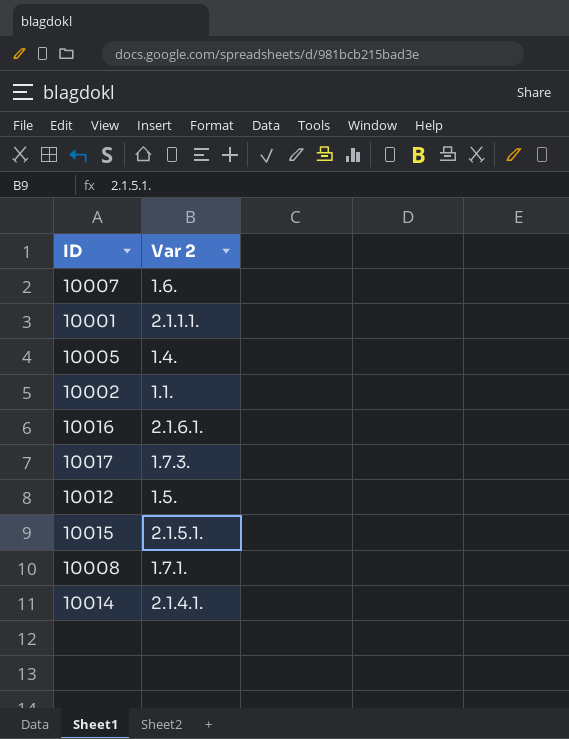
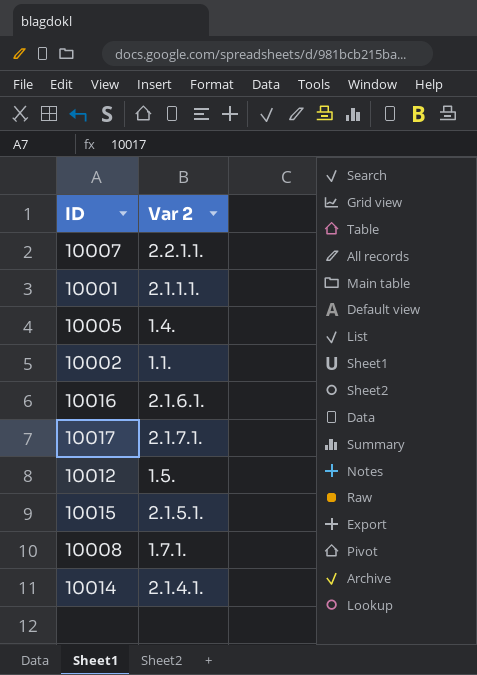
10007 | Var 2: 1.6. -> 2.2.1.1.
10017 | Var 2: 1.7.3. -> 2.1.7.1.

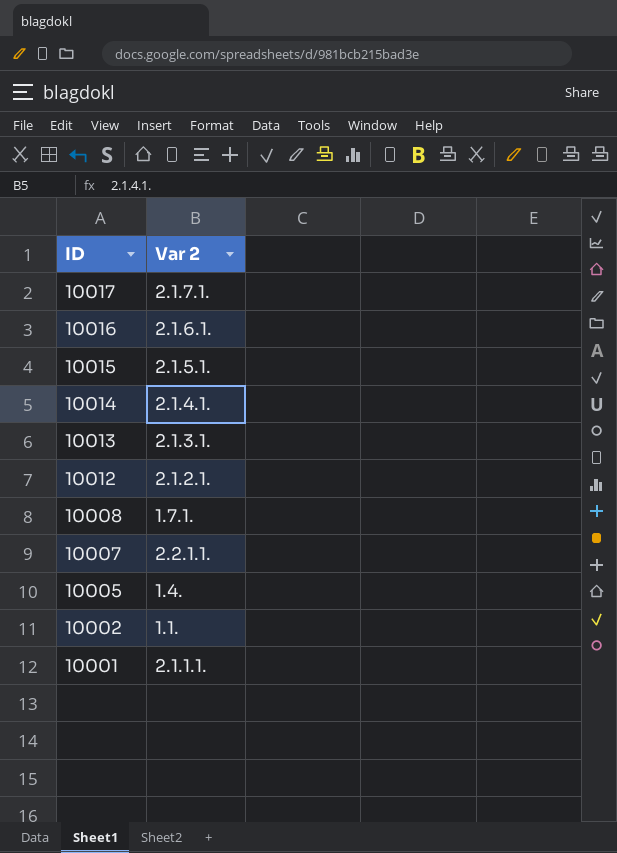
row order: none -> ID descending
row 10013: none -> 2.1.3.1.
10012 | Var 2: 1.5. -> 2.1.2.1.

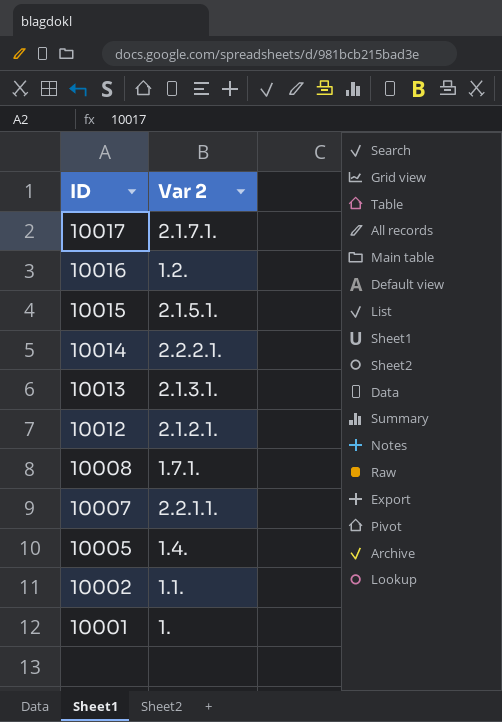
10016 | Var 2: 2.1.6.1. -> 1.2.
10014 | Var 2: 2.1.4.1. -> 2.2.2.1.
10001 | Var 2: 2.1.1.1. -> 1.

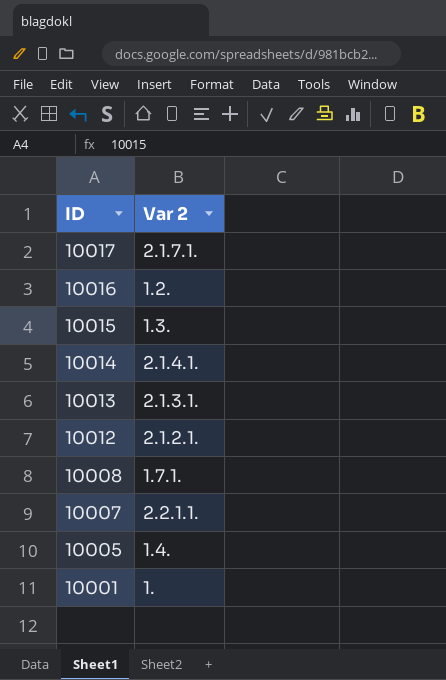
row 10002: 1.1. -> none
10015 | Var 2: 2.1.5.1. -> 1.3.
10014 | Var 2: 2.2.2.1. -> 2.1.4.1.

